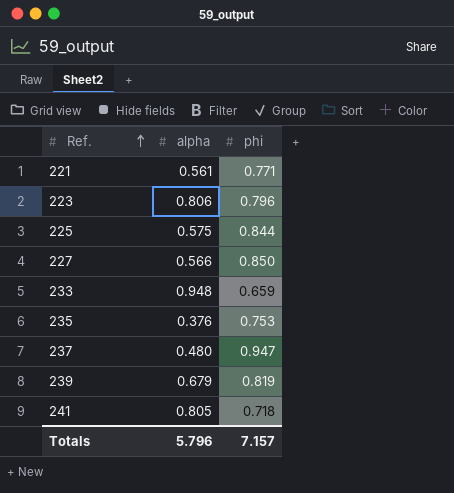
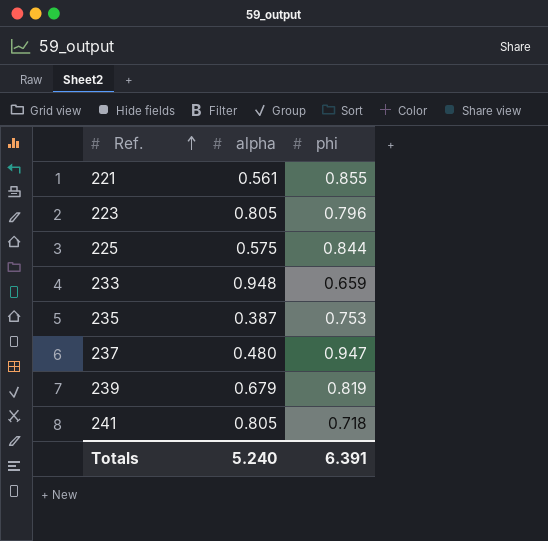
row 227: 0.566 | 0.850 -> none
221 | phi: 0.771 -> 0.855
223 | alpha: 0.806 -> 0.805
235 | alpha: 0.376 -> 0.387
Totals | alpha: 5.796 -> 5.240
Totals | phi: 7.157 -> 6.391

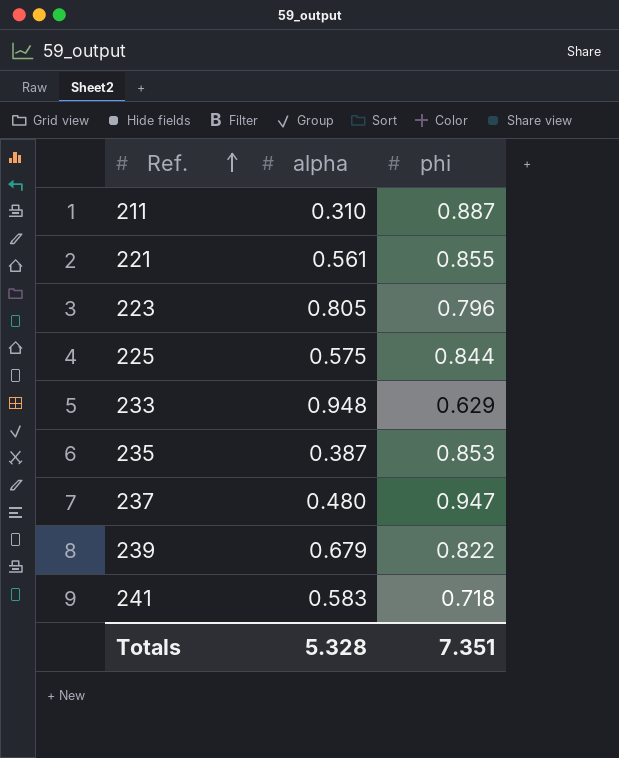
row 211: none -> 0.310 | 0.887
233 | phi: 0.659 -> 0.629
235 | phi: 0.753 -> 0.853
239 | phi: 0.819 -> 0.822
241 | alpha: 0.805 -> 0.583
Totals | alpha: 5.240 -> 5.328
Totals | phi: 6.391 -> 7.351

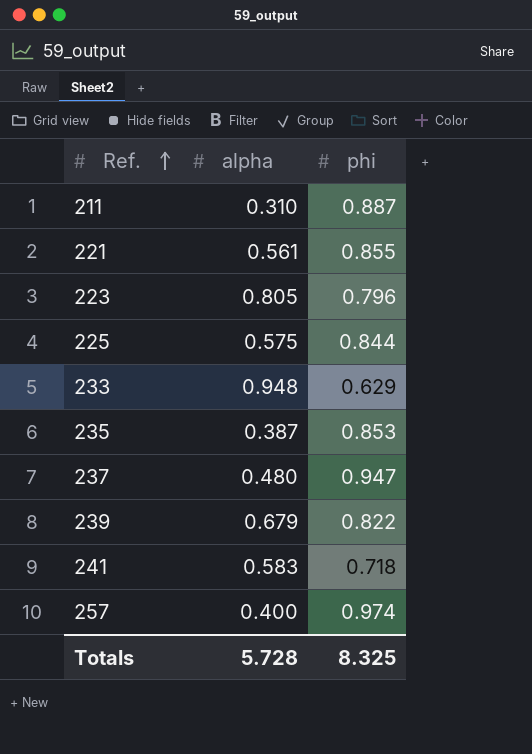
row 257: none -> 0.400 | 0.974
Totals | alpha: 5.328 -> 5.728
Totals | phi: 7.351 -> 8.325

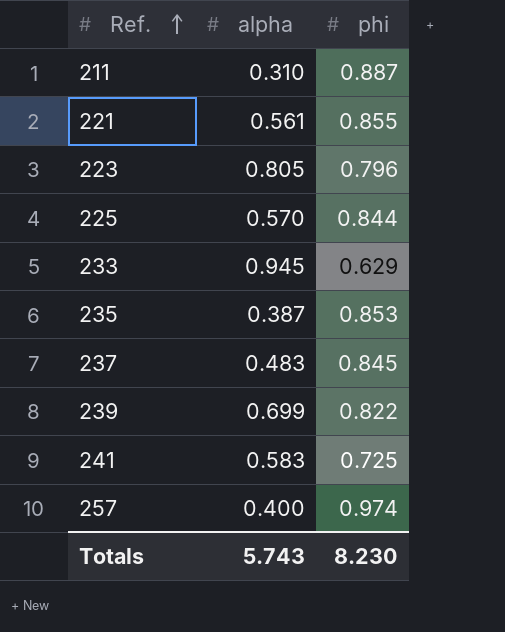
225 | alpha: 0.575 -> 0.570
233 | alpha: 0.948 -> 0.945
237 | alpha: 0.480 -> 0.483
237 | phi: 0.947 -> 0.845
239 | alpha: 0.679 -> 0.699
241 | phi: 0.718 -> 0.725
Totals | alpha: 5.728 -> 5.743
Totals | phi: 8.325 -> 8.230

